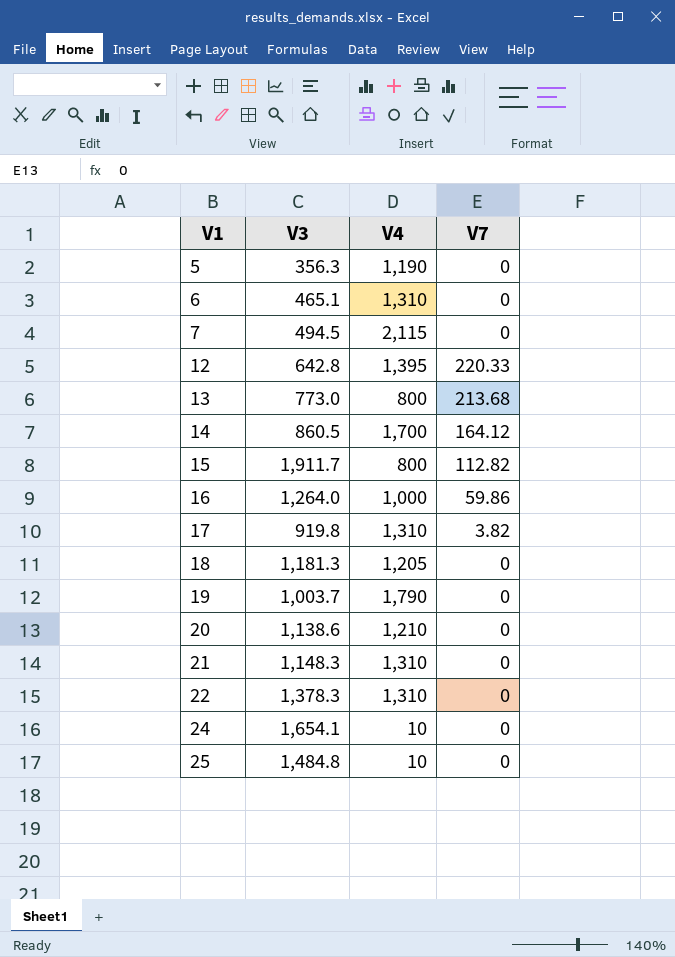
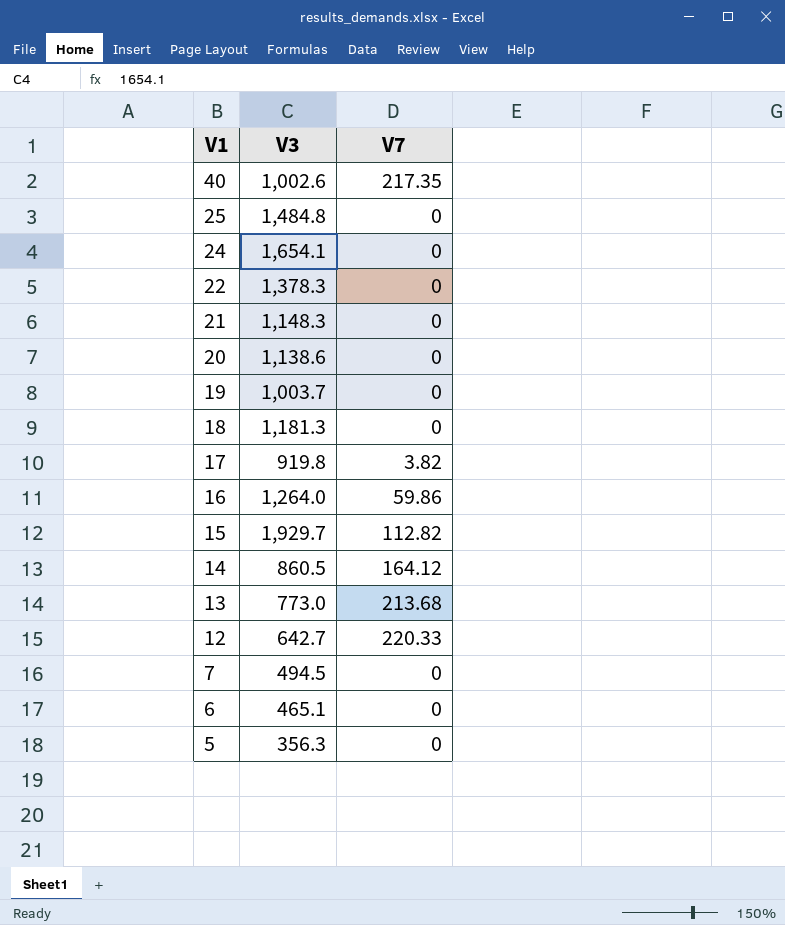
row order: V1 ascending -> V1 descending
column V4 | position: 3 -> none
row 40: none -> 1,002.6 | 217.35
15 | V3: 1,911.7 -> 1,929.7
12 | V3: 642.8 -> 642.7

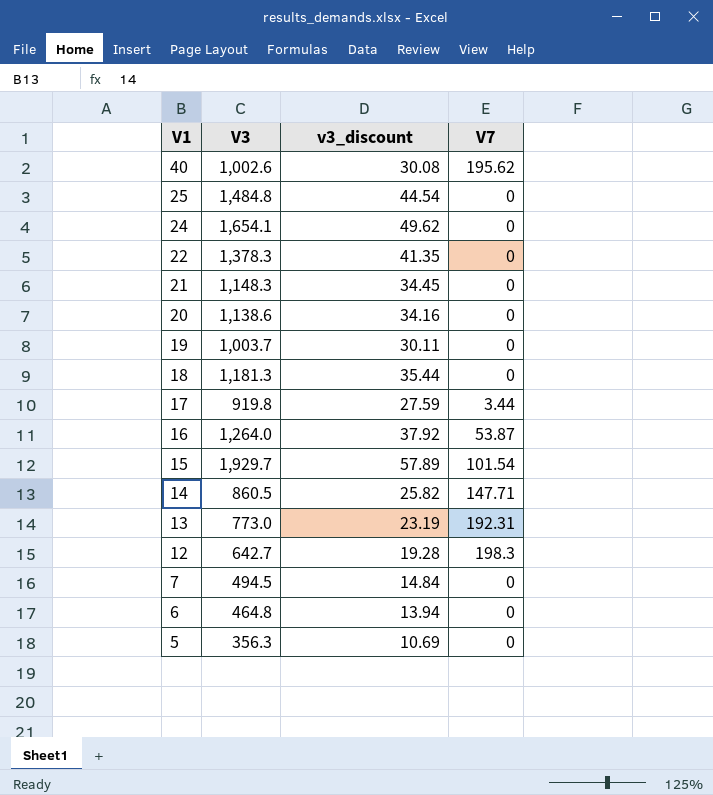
column v3_discount | formula: none -> [V3] * 0.03
40 | V7: 217.35 -> 195.62
17 | V7: 3.82 -> 3.44
16 | V7: 59.86 -> 53.87
15 | V7: 112.82 -> 101.54
14 | V7: 164.12 -> 147.71
13 | V7: 213.68 -> 192.31
12 | V7: 220.33 -> 198.3
6 | V3: 465.1 -> 464.8

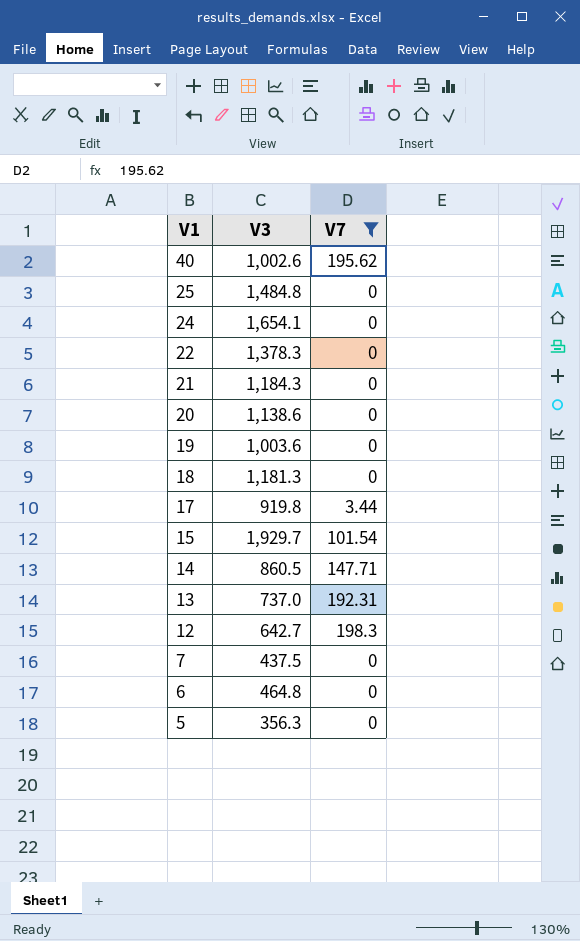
filter: none -> V7 != 53.87
column v3_discount | formula: [V3] * 0.03 -> none
21 | V3: 1,148.3 -> 1,184.3
19 | V3: 1,003.7 -> 1,003.6
13 | V3: 773.0 -> 737.0
7 | V3: 494.5 -> 437.5

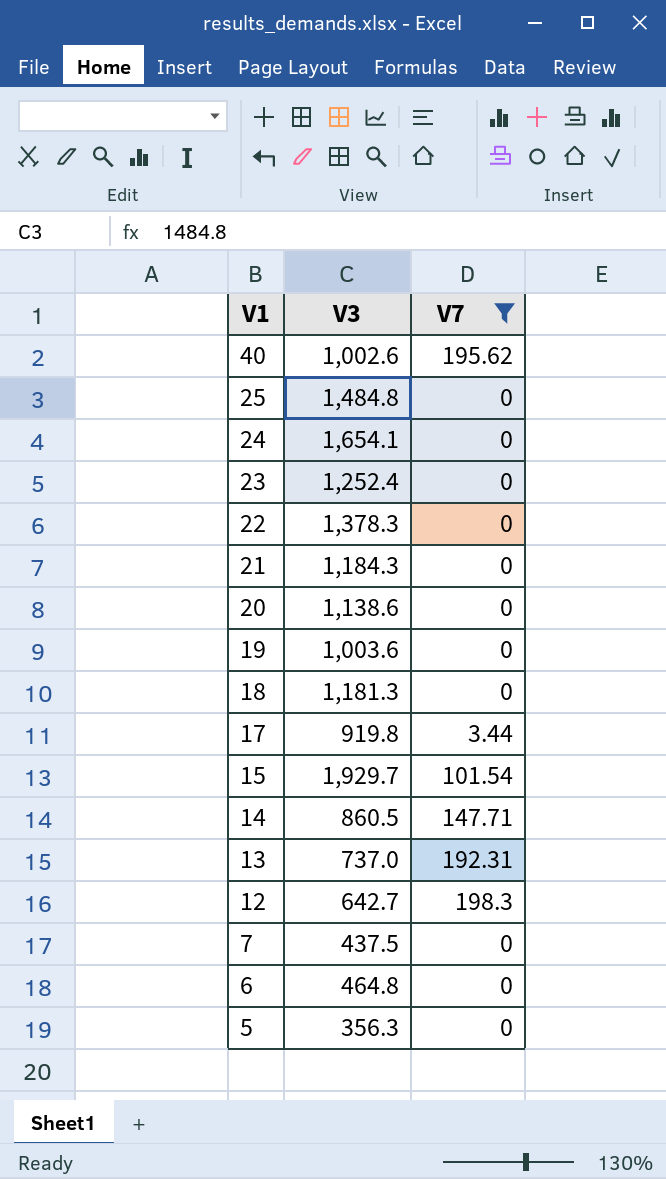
row 23: none -> 1,252.4 | 0

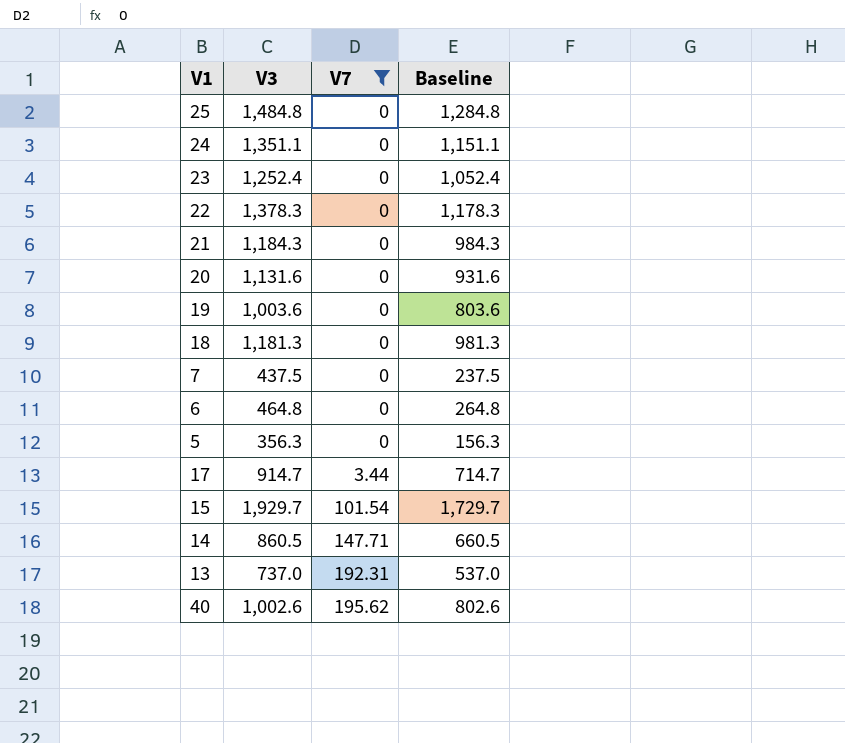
row order: V1 descending -> V7 ascending
column Baseline | formula: none -> [V3] - 200
row 12: 642.7 | 198.3 -> none
24 | V3: 1,654.1 -> 1,351.1
20 | V3: 1,138.6 -> 1,131.6
17 | V3: 919.8 -> 914.7

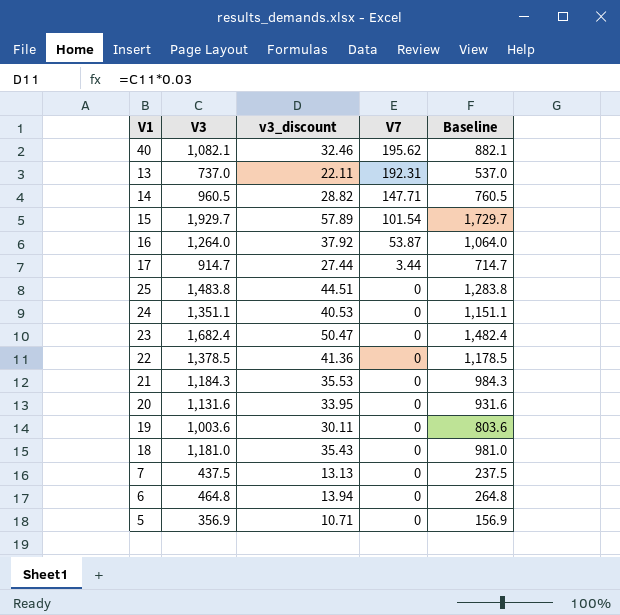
filter: V7 != 53.87 -> none
row order: V7 ascending -> V7 descending
column v3_discount | formula: none -> [V3] * 0.03
40 | V3: 1,002.6 -> 1,082.1
40 | Baseline: 802.6 -> 882.1
14 | V3: 860.5 -> 960.5
14 | Baseline: 660.5 -> 760.5
25 | V3: 1,484.8 -> 1,483.8
25 | Baseline: 1,284.8 -> 1,283.8
23 | V3: 1,252.4 -> 1,682.4
23 | Baseline: 1,052.4 -> 1,482.4
22 | V3: 1,378.3 -> 1,378.5
22 | Baseline: 1,178.3 -> 1,178.5
18 | V3: 1,181.3 -> 1,181.0
18 | Baseline: 981.3 -> 981.0
5 | V3: 356.3 -> 356.9
5 | Baseline: 156.3 -> 156.9

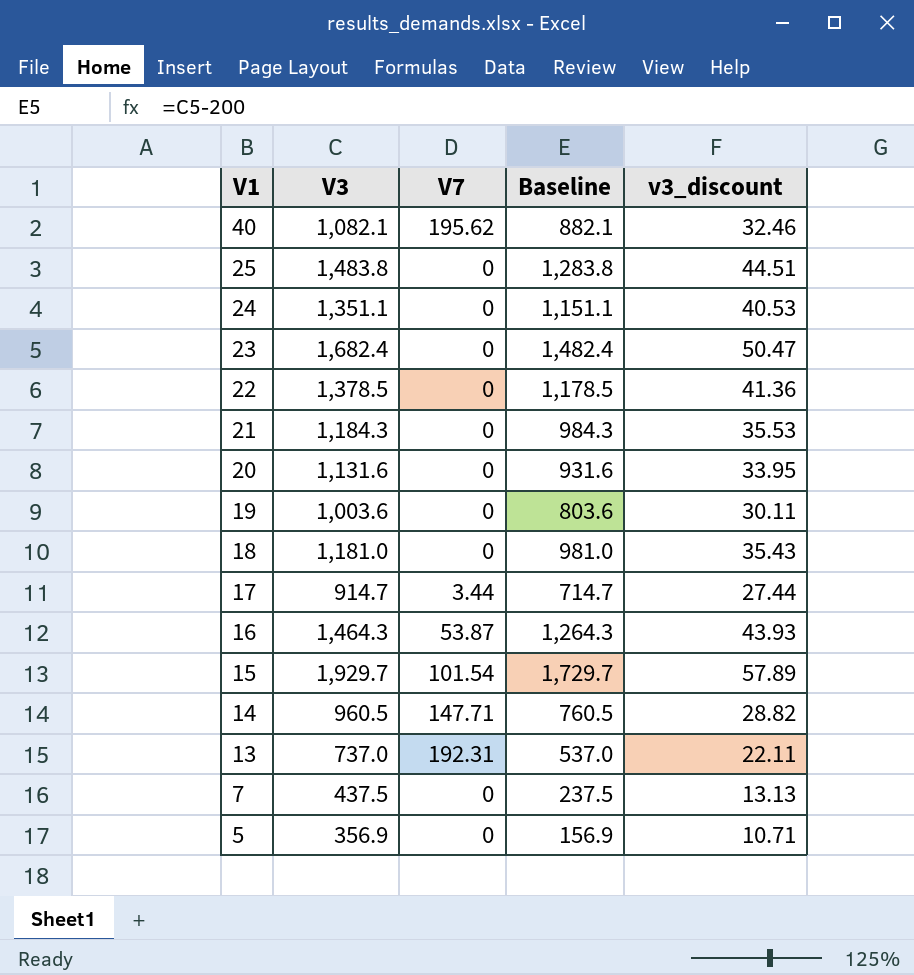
row order: V7 descending -> V1 descending
column v3_discount | position: 3 -> 5
row 6: 464.8 | 13.94 | 0 | 264.8 -> none
16 | V3: 1,264.0 -> 1,464.3
16 | Baseline: 1,064.0 -> 1,264.3
16 | v3_discount: 37.92 -> 43.93

